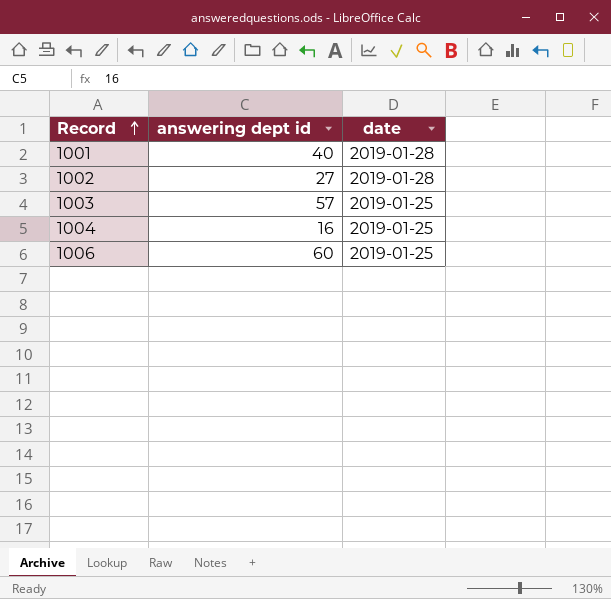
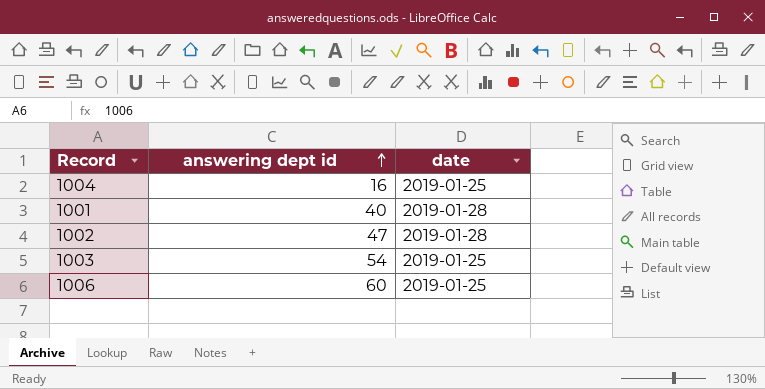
row order: Record ascending -> answering dept id ascending
1002 | answering dept id: 27 -> 47
1003 | answering dept id: 57 -> 54

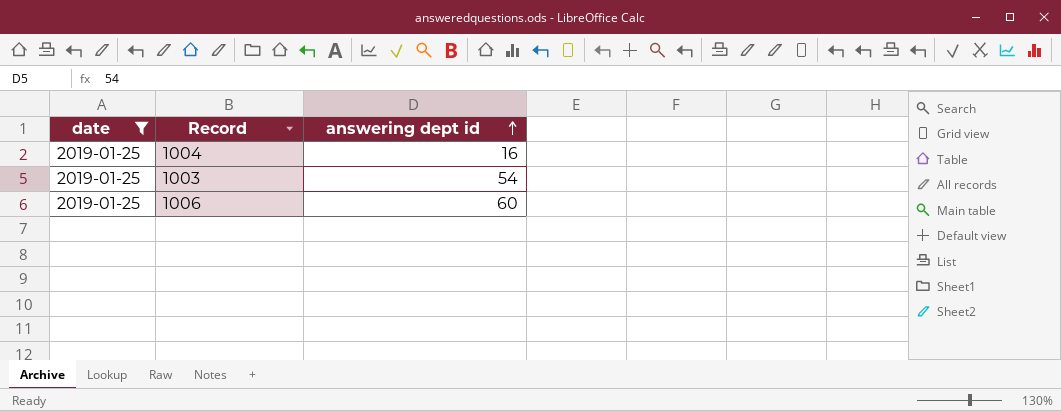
filter: none -> date = 2019-01-25
column date | position: 3 -> 1

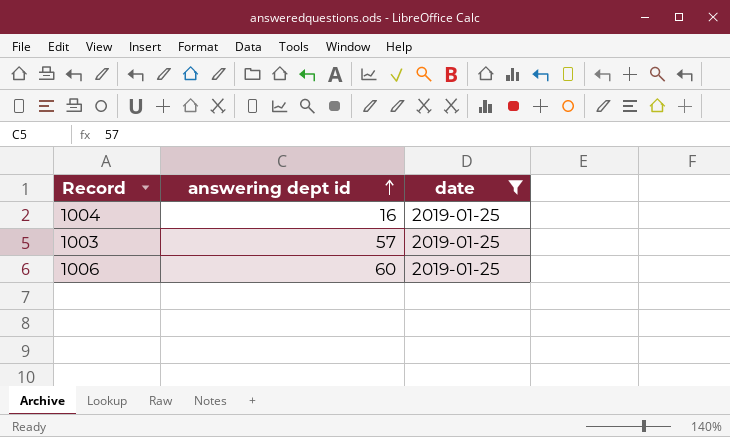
column date | position: 1 -> 3
1003 | answering dept id: 54 -> 57

